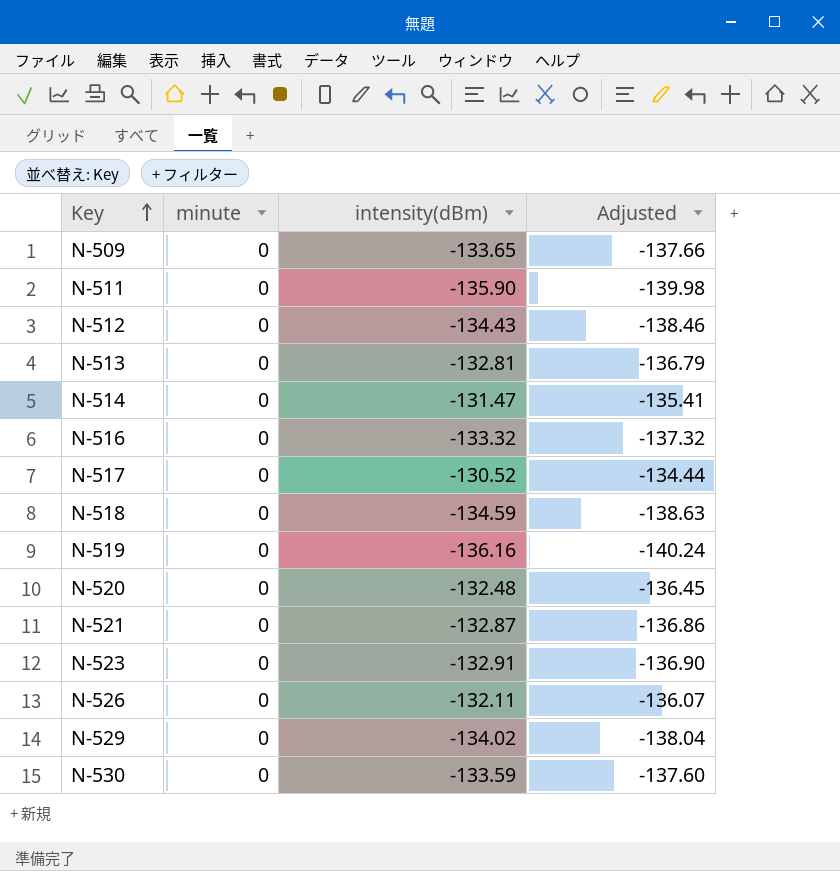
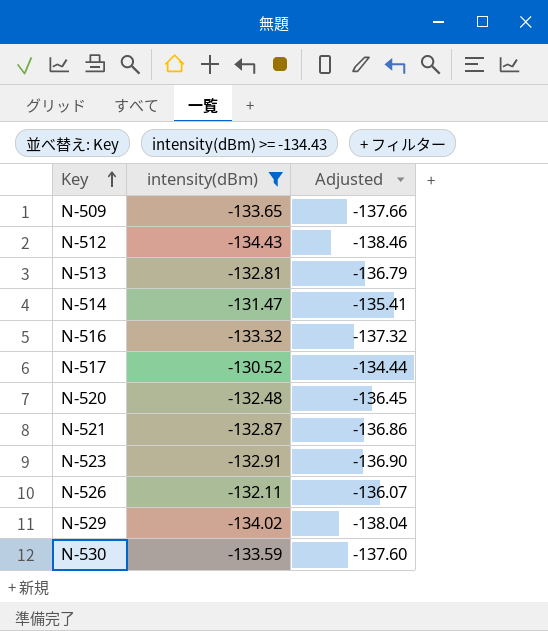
filter: none -> intensity(dBm) >= -134.43
column minute | position: 2 -> none

